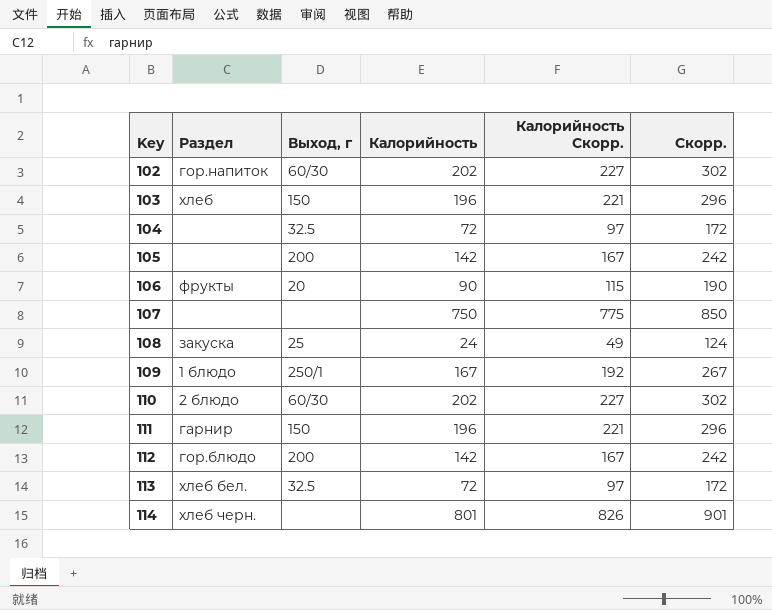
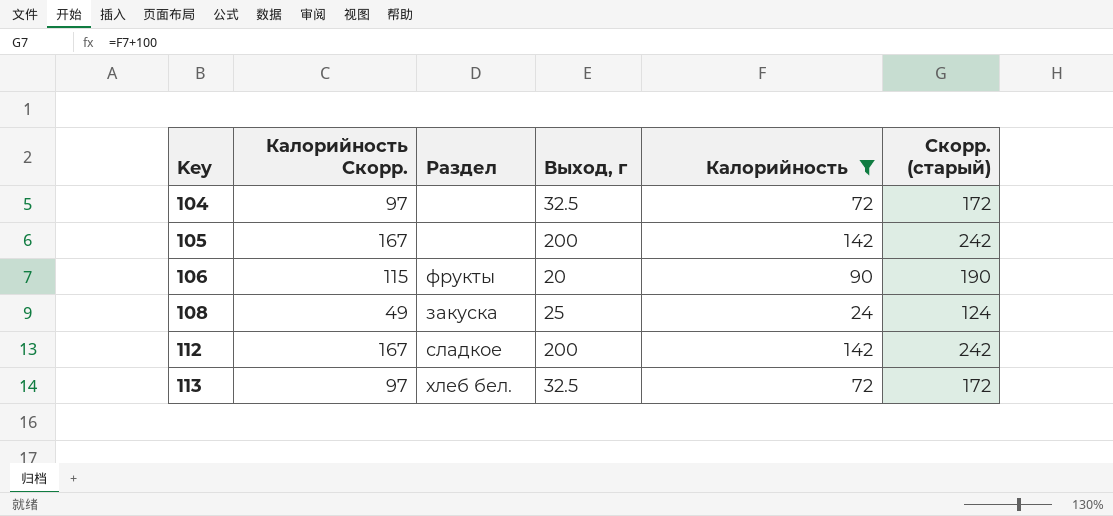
filter: none -> Калорийность <= 142
column Калорийность Скорр. | position: 5 -> 2
column name: Скорр. -> Скорр. (старый)
112 | Раздел: гор.блюдо -> сладкое

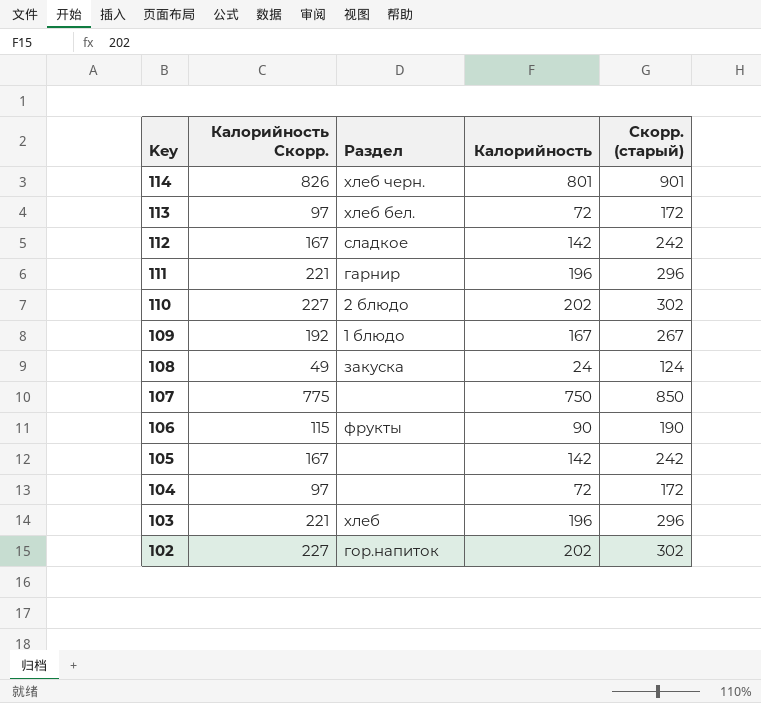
filter: Калорийность <= 142 -> none
row order: Key ascending -> Key descending
column Выход, г | position: 4 -> none

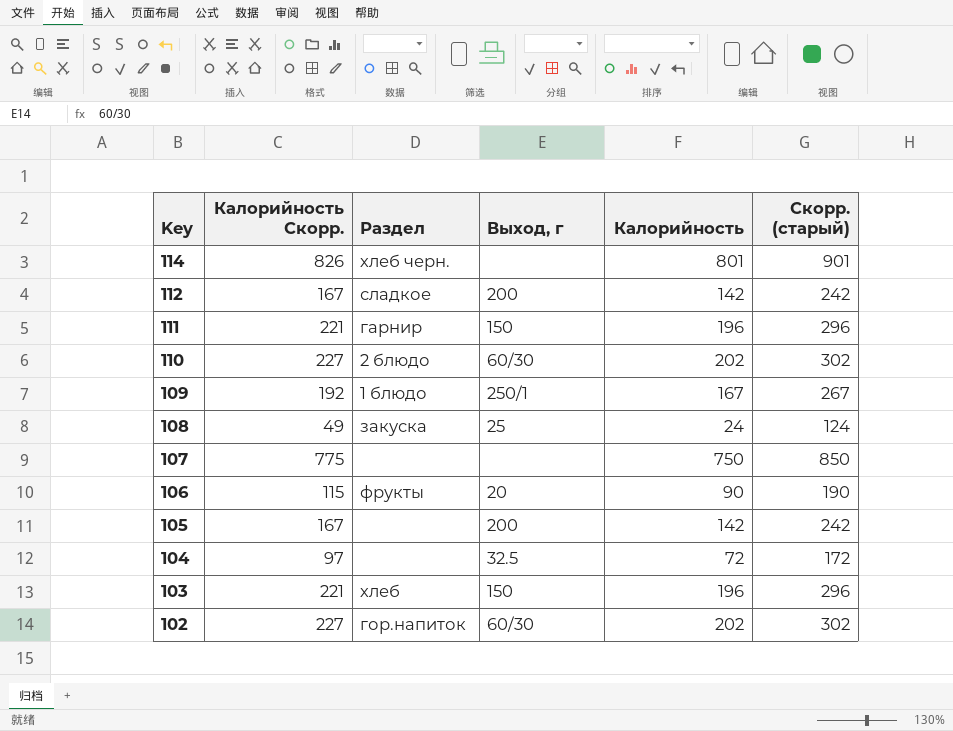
column Выход, г | position: none -> 4
row 113: 97 | хлеб бел. | 72 | 172 -> none

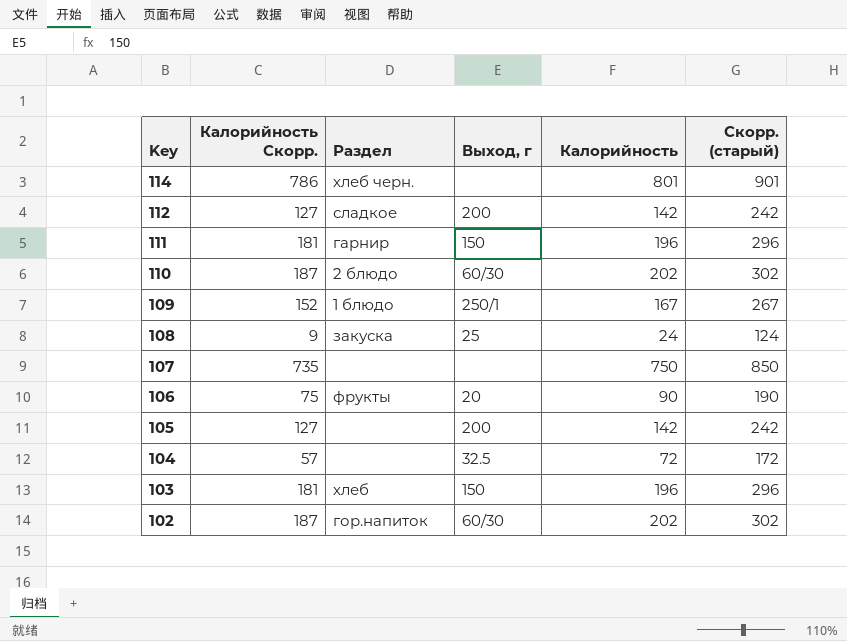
column Калорийность Скорр. | formula: [Калорийность] + 25 -> [Калорийность] - 15

